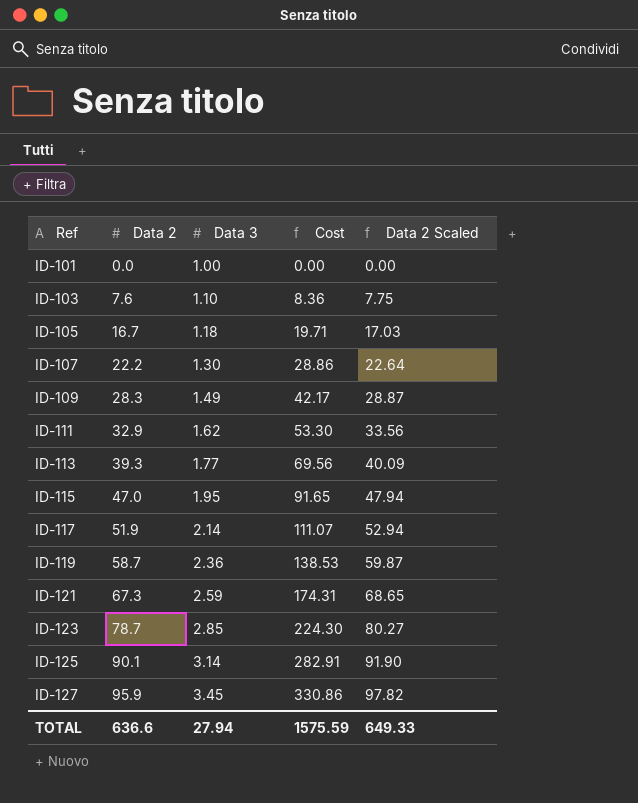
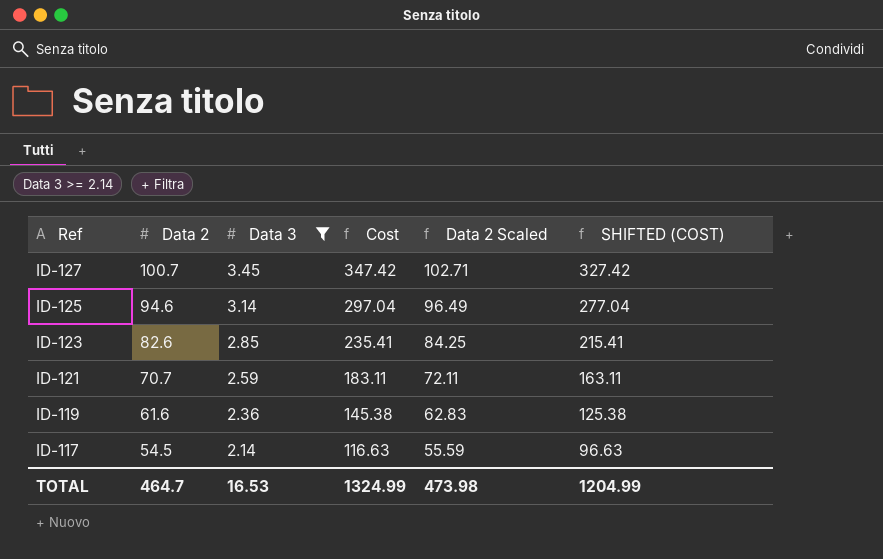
filter: none -> Data 3 >= 2.14
row order: Ref ascending -> Ref descending
column SHIFTED (COST) | formula: none -> [Cost] - 20
ID-127 | Data 2: 95.9 -> 100.7
ID-127 | Cost: 330.86 -> 347.42
ID-127 | Data 2 Scaled: 97.82 -> 102.71
ID-125 | Data 2: 90.1 -> 94.6
ID-125 | Cost: 282.91 -> 297.04
ID-125 | Data 2 Scaled: 91.90 -> 96.49
ID-123 | Data 2: 78.7 -> 82.6
ID-123 | Cost: 224.30 -> 235.41
ID-123 | Data 2 Scaled: 80.27 -> 84.25
ID-121 | Data 2: 67.3 -> 70.7
ID-121 | Cost: 174.31 -> 183.11
ID-121 | Data 2 Scaled: 68.65 -> 72.11
ID-119 | Data 2: 58.7 -> 61.6
ID-119 | Cost: 138.53 -> 145.38
ID-119 | Data 2 Scaled: 59.87 -> 62.83
ID-117 | Data 2: 51.9 -> 54.5
ID-117 | Cost: 111.07 -> 116.63
ID-117 | Data 2 Scaled: 52.94 -> 55.59
TOTAL | Data 2: 636.6 -> 464.7
TOTAL | Data 3: 27.94 -> 16.53
TOTAL | Cost: 1575.59 -> 1324.99
TOTAL | Data 2 Scaled: 649.33 -> 473.98

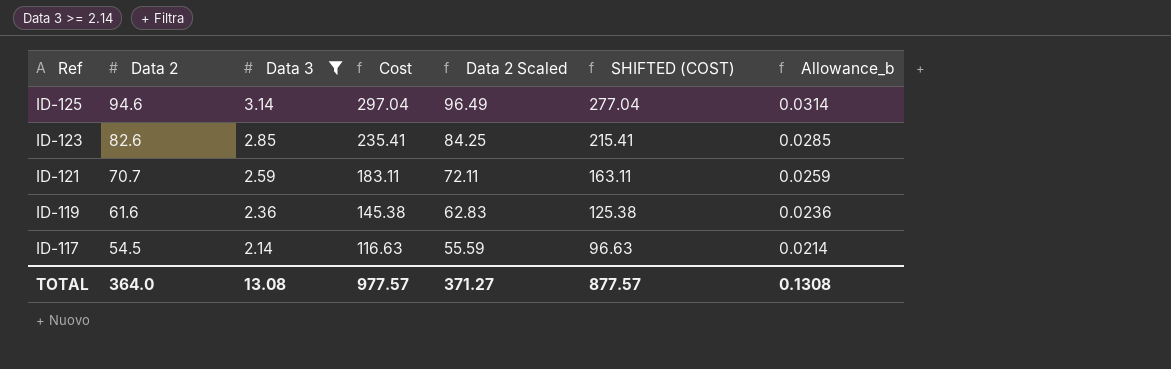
column Allowance_b | formula: none -> [Data 3] * 0.01
row ID-127: 100.7 | 3.45 | 347.42 | 102.71 | 327.42 -> none
TOTAL | Data 2: 464.7 -> 364.0
TOTAL | Data 3: 16.53 -> 13.08
TOTAL | Cost: 1324.99 -> 977.57
TOTAL | Data 2 Scaled: 473.98 -> 371.27
TOTAL | SHIFTED (COST): 1204.99 -> 877.57

